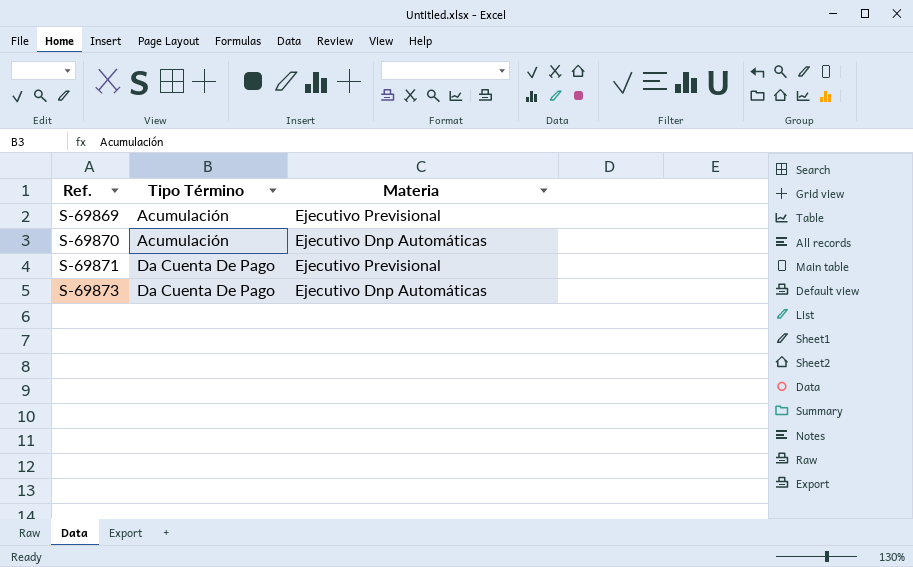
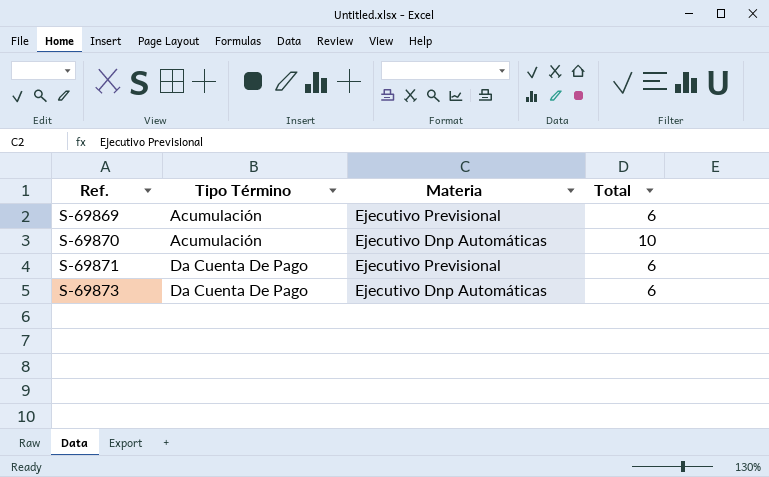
column Total | position: none -> 4

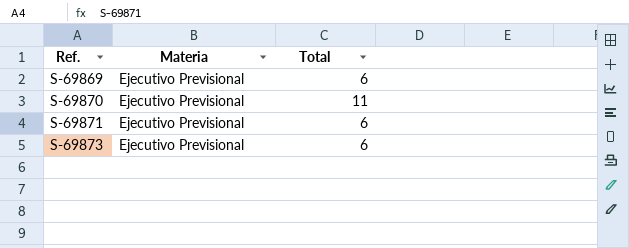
column Tipo Término | position: 2 -> none
S-69870 | Materia: Ejecutivo Dnp Automáticas -> Ejecutivo Previsional
S-69870 | Total: 10 -> 11
S-69873 | Materia: Ejecutivo Dnp Automáticas -> Ejecutivo Previsional

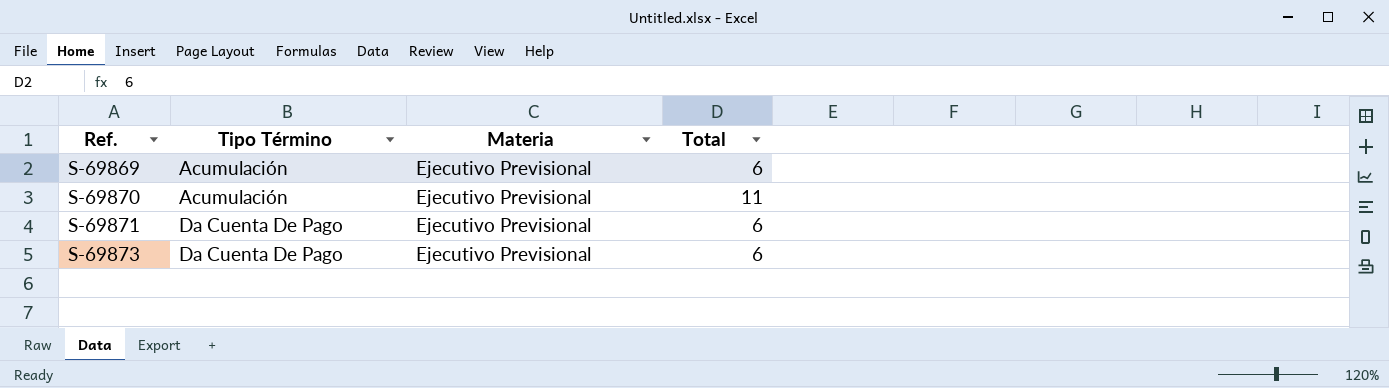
column Tipo Término | position: none -> 2

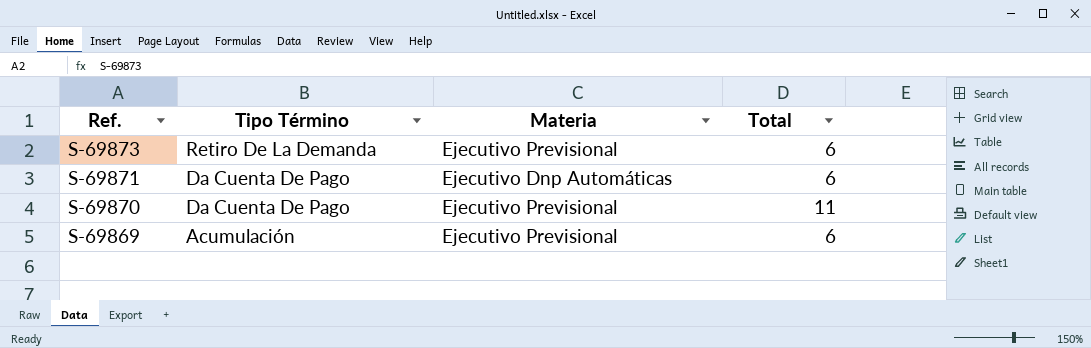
row order: Ref. ascending -> Ref. descending
S-69873 | Tipo Término: Da Cuenta De Pago -> Retiro De La Demanda
S-69871 | Materia: Ejecutivo Previsional -> Ejecutivo Dnp Automáticas
S-69870 | Tipo Término: Acumulación -> Da Cuenta De Pago

